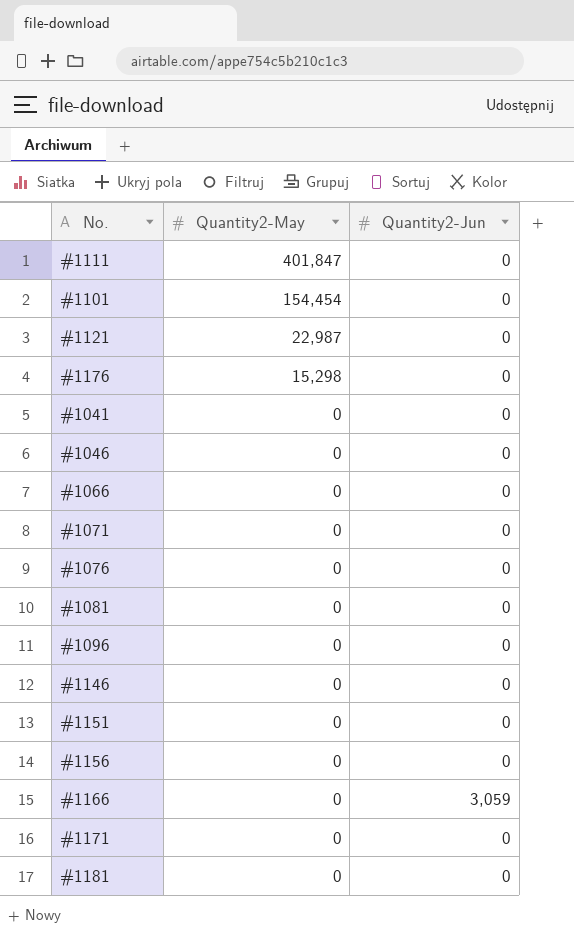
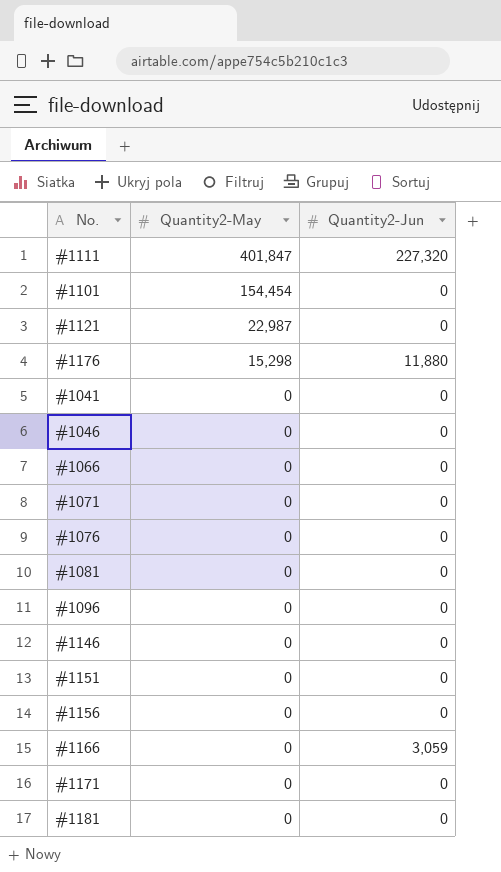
#1111 | Quantity2-Jun: 0 -> 227,320
#1176 | Quantity2-Jun: 0 -> 11,880

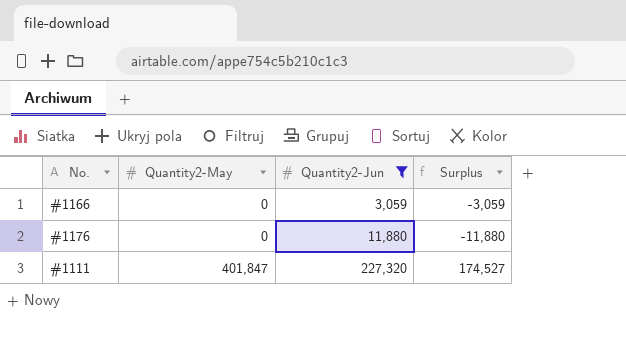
filter: none -> Quantity2-Jun != 0
row order: Quantity2-May descending -> Quantity2-May ascending
column Surplus | formula: none -> [Quantity2-May] - [Quantity2-Jun]
#1176 | Quantity2-May: 15,298 -> 0

